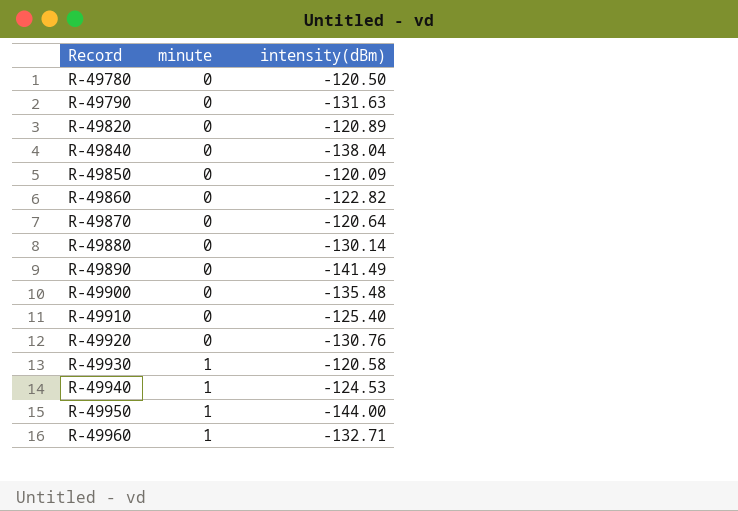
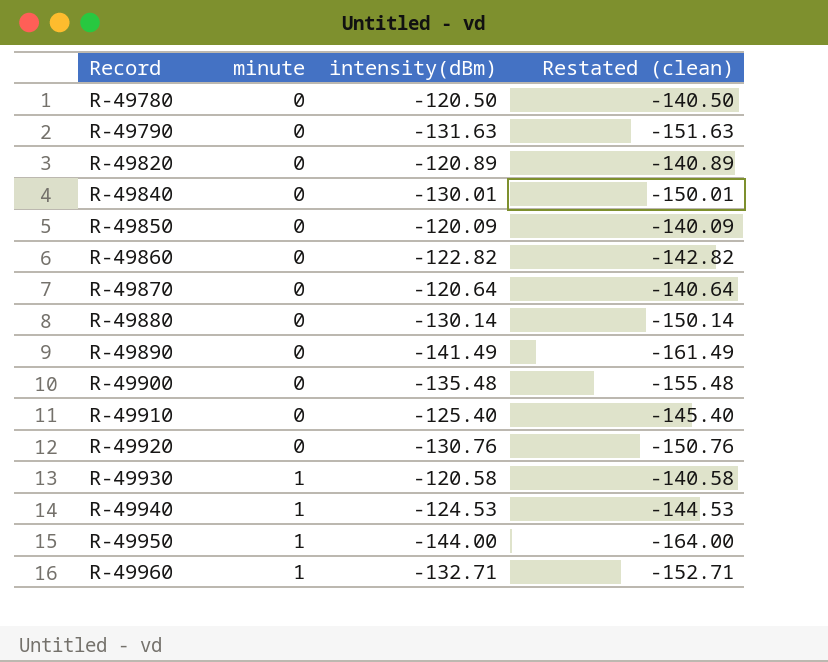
column Restated (clean) | formula: none -> [intensity(dBm)] - 20
R-49840 | intensity(dBm): -138.04 -> -130.01

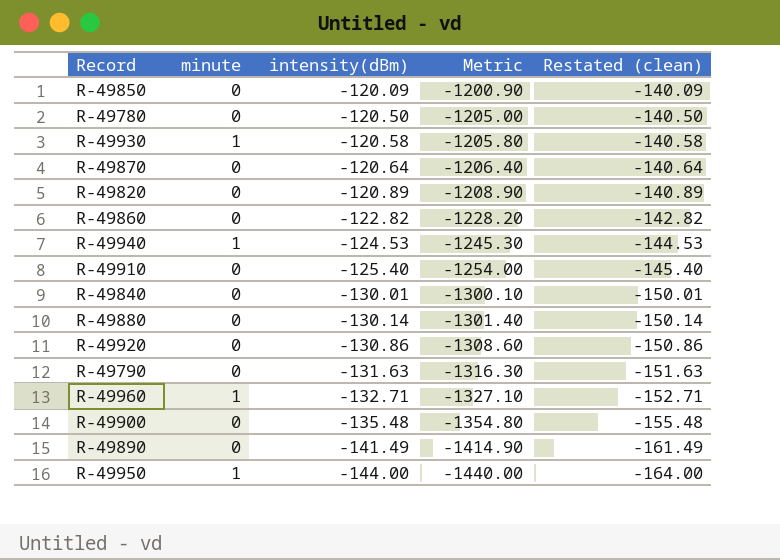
row order: Record ascending -> intensity(dBm) descending
column Metric | formula: none -> [intensity(dBm)] * 10
R-49920 | intensity(dBm): -130.76 -> -130.86
R-49920 | Restated (clean): -150.76 -> -150.86

